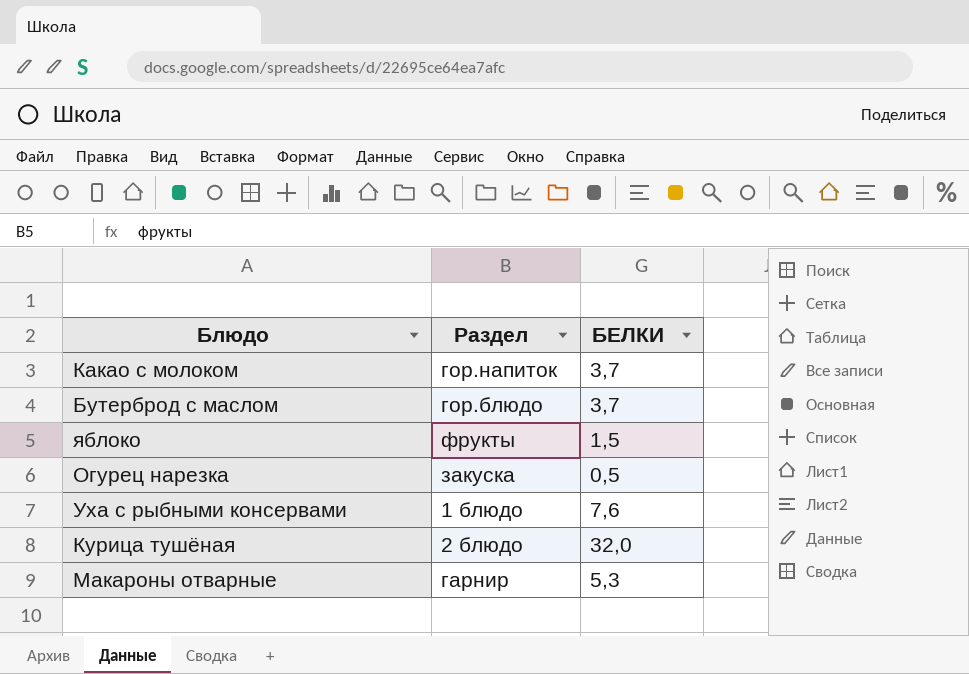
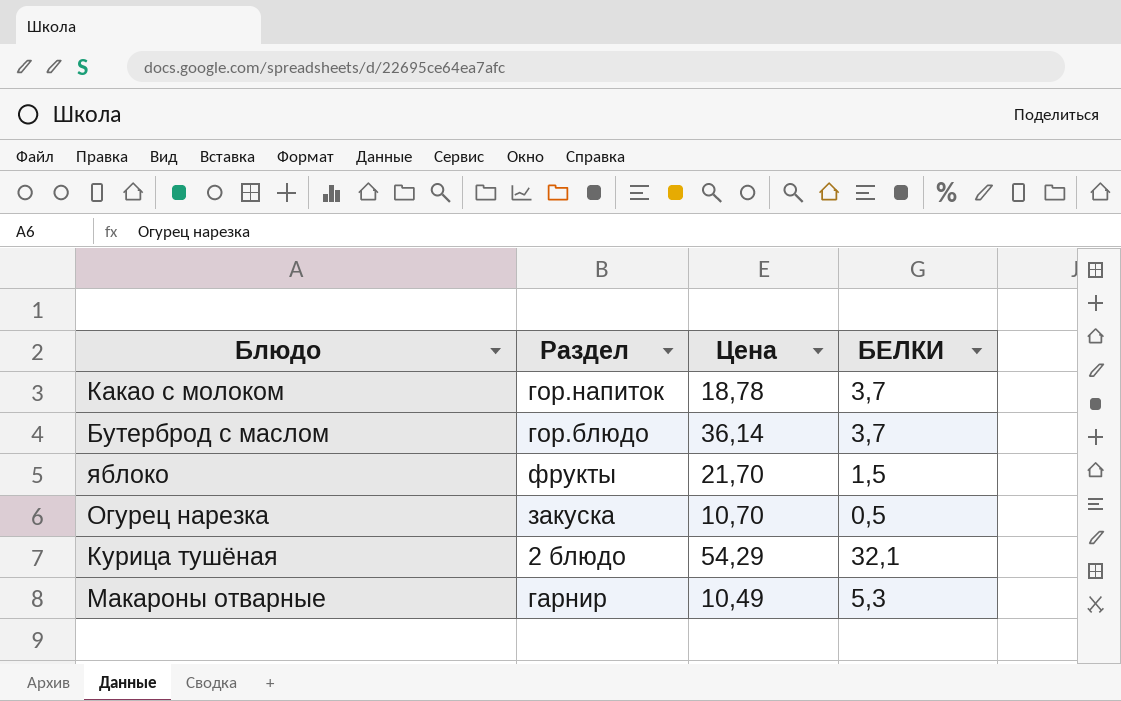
column Цена | position: none -> 3
row Уха с рыбными консервами: 1 блюдо | 7,6 -> none
Курица тушёная | БЕЛКИ: 32,0 -> 32,1

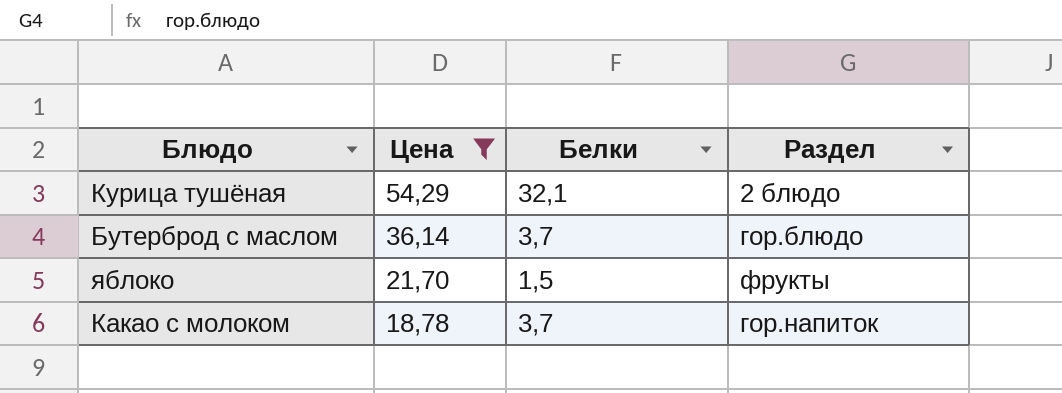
filter: none -> Цена >= 18,78
row order: none -> Цена descending
column name: БЕЛКИ -> Белки
column Раздел | position: 2 -> 4

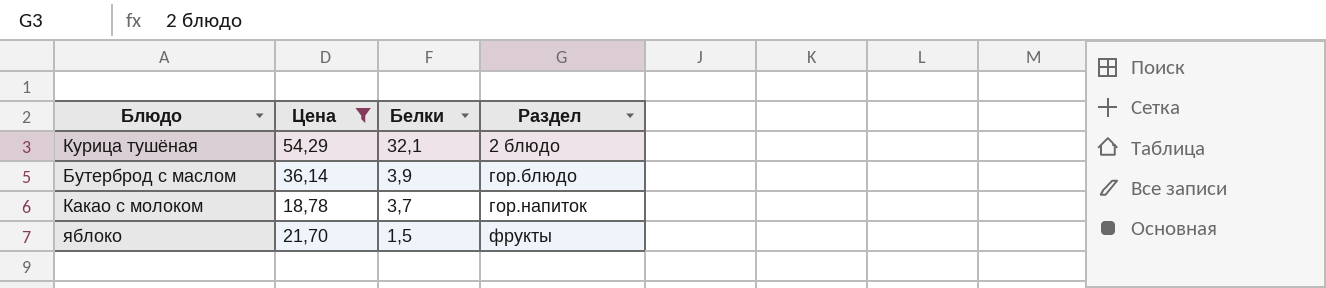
row order: Цена descending -> Белки descending
Бутерброд с маслом | Белки: 3,7 -> 3,9

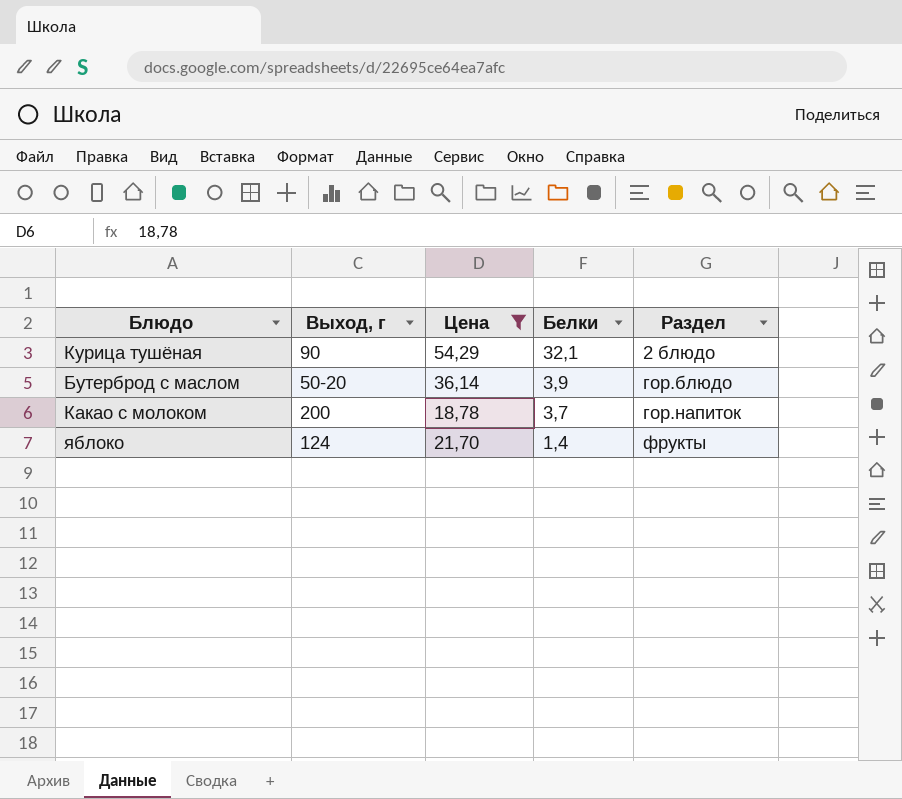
column Выход, г | position: none -> 2
яблоко | Белки: 1,5 -> 1,4

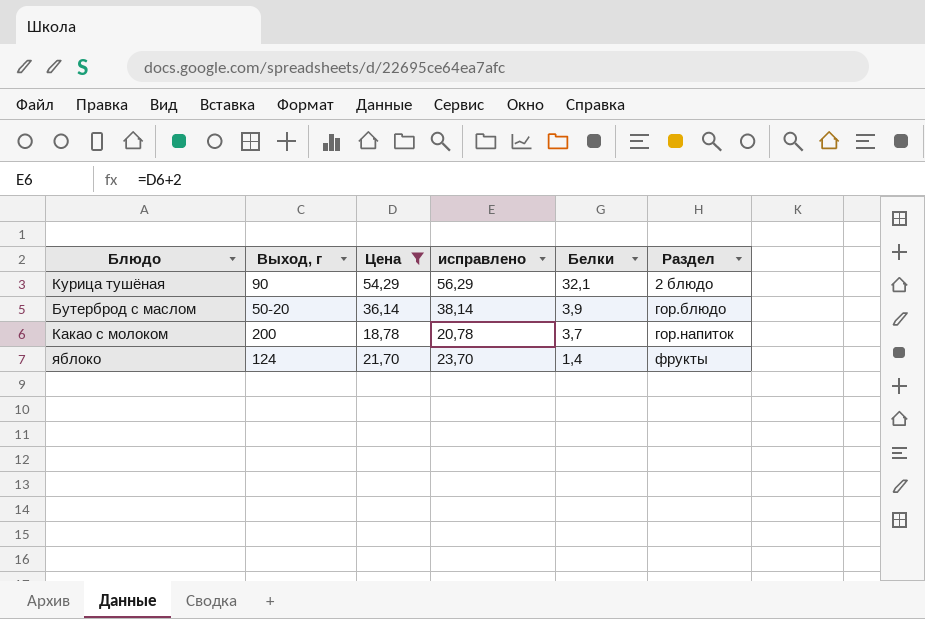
column исправлено | formula: none -> [Цена] + 2

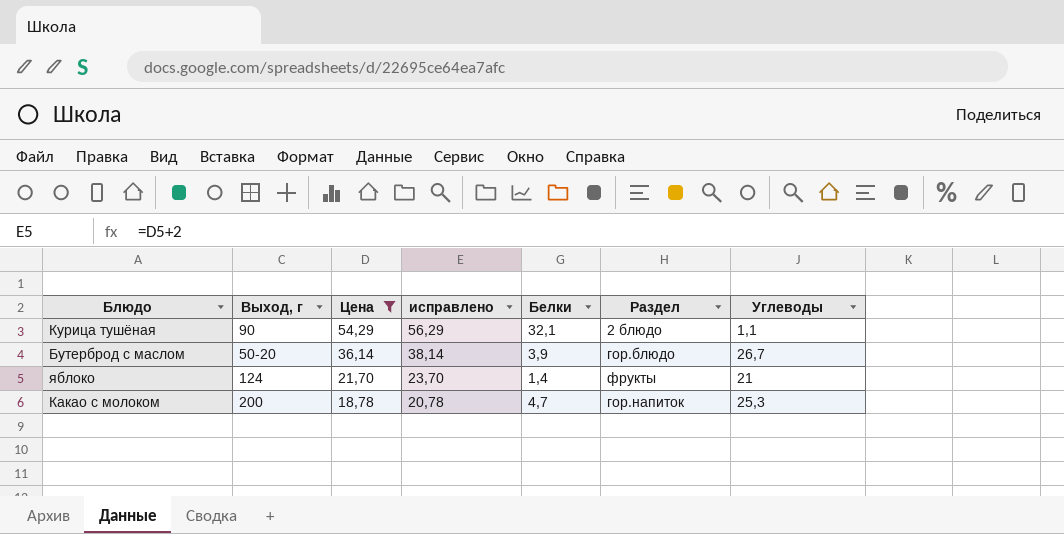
row order: Белки descending -> Цена descending
column Углеводы | position: none -> 7
Какао с молоком | Белки: 3,7 -> 4,7

